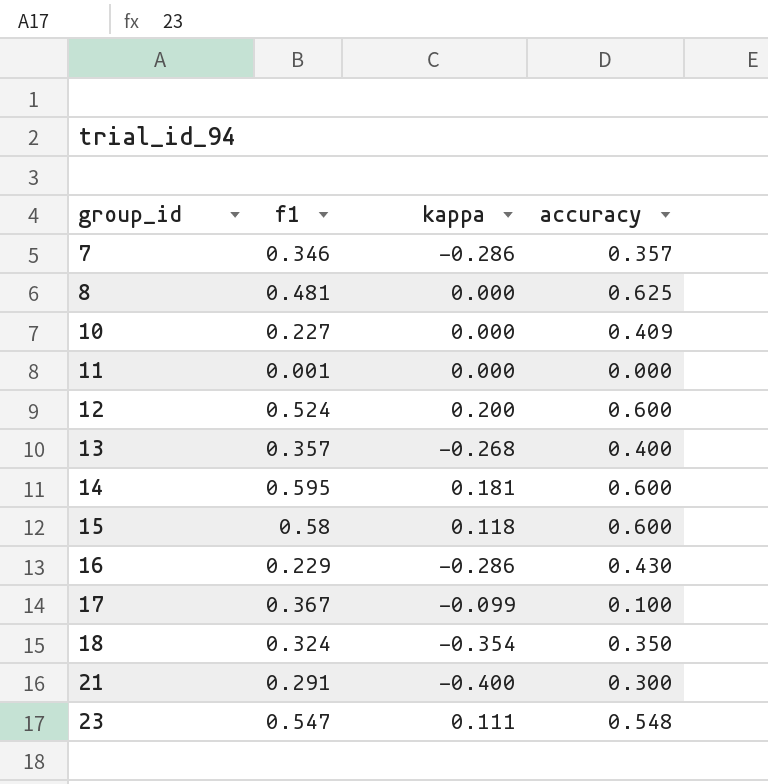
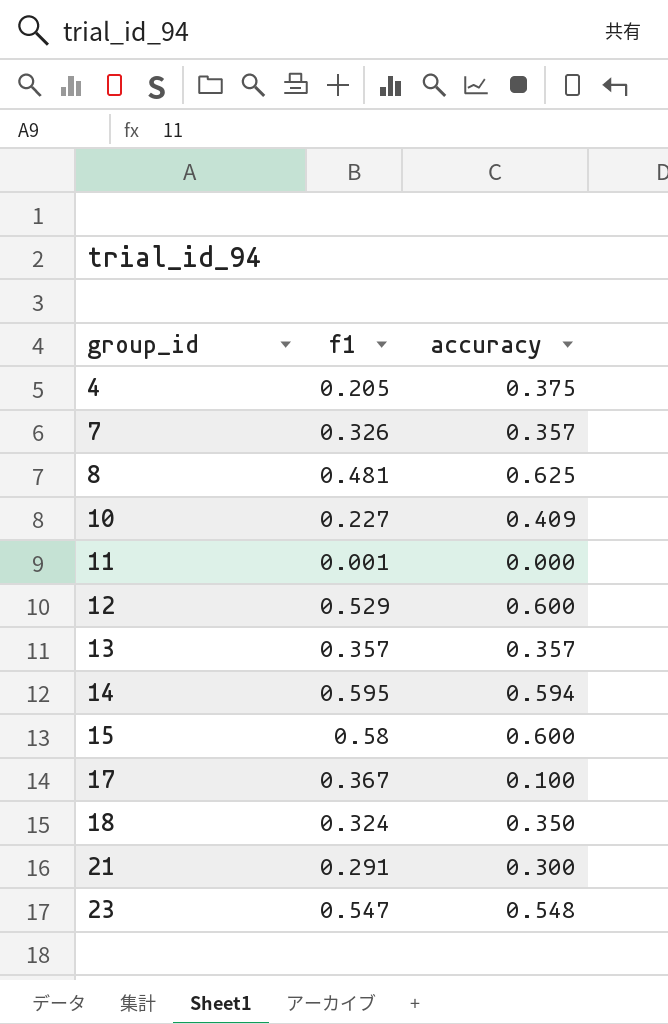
column kappa | position: 3 -> none
row 16: 0.229 | -0.286 | 0.430 -> none
row 4: none -> 0.205 | 0.375
7 | f1: 0.346 -> 0.326
12 | f1: 0.524 -> 0.529
13 | accuracy: 0.400 -> 0.357
14 | accuracy: 0.600 -> 0.594

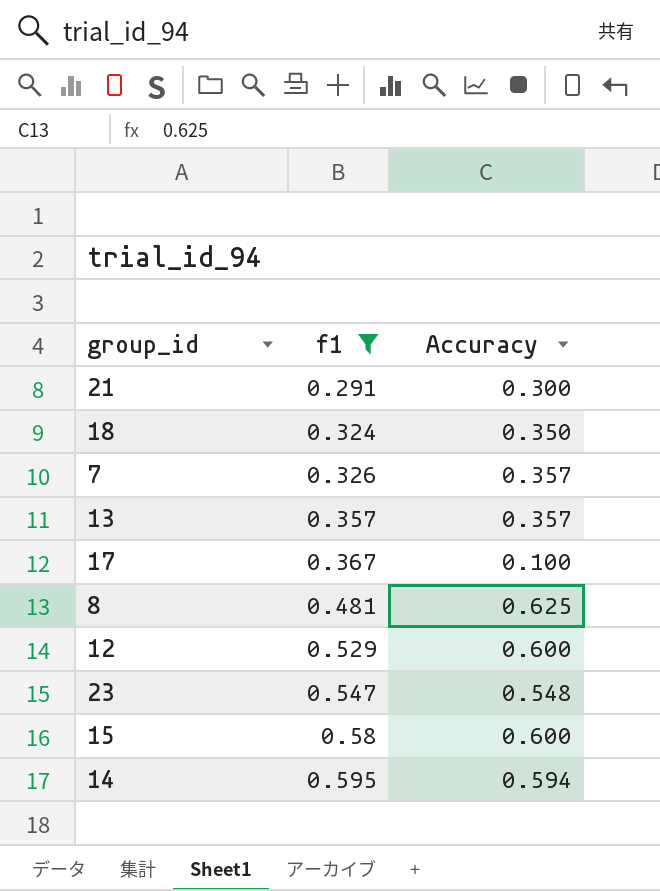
filter: none -> f1 >= 0.291
row order: group_id ascending -> f1 ascending
column name: accuracy -> Accuracy

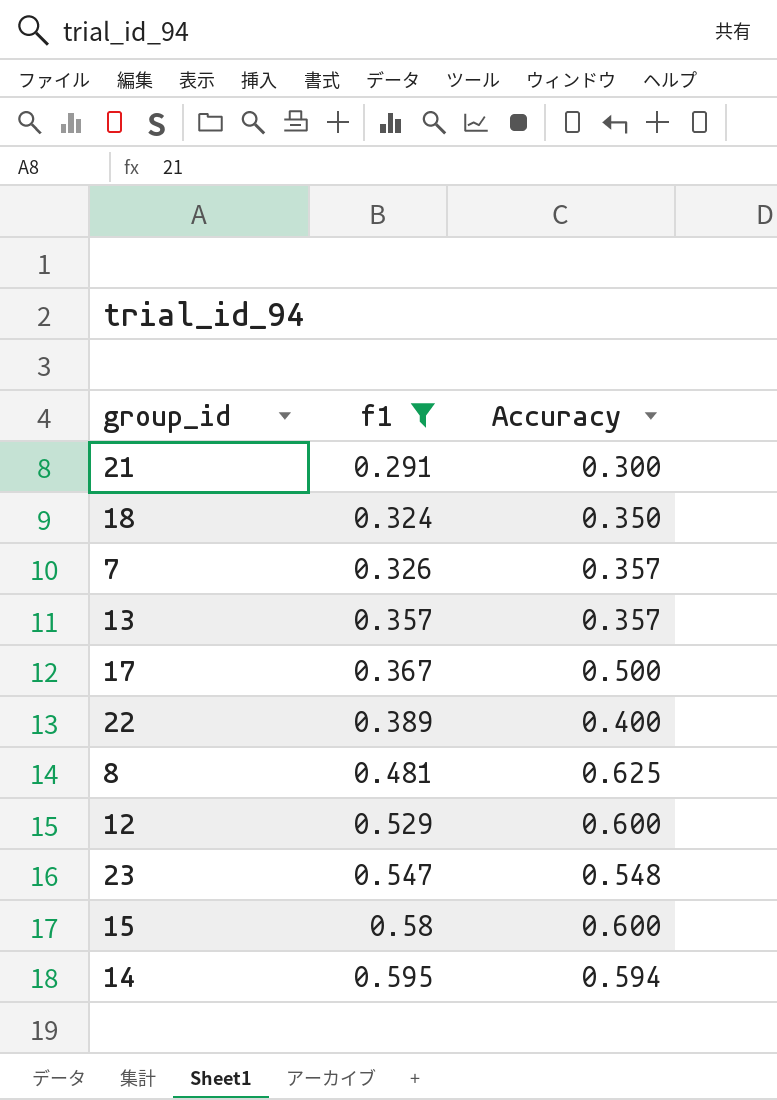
17 | Accuracy: 0.100 -> 0.500
row 22: none -> 0.389 | 0.400

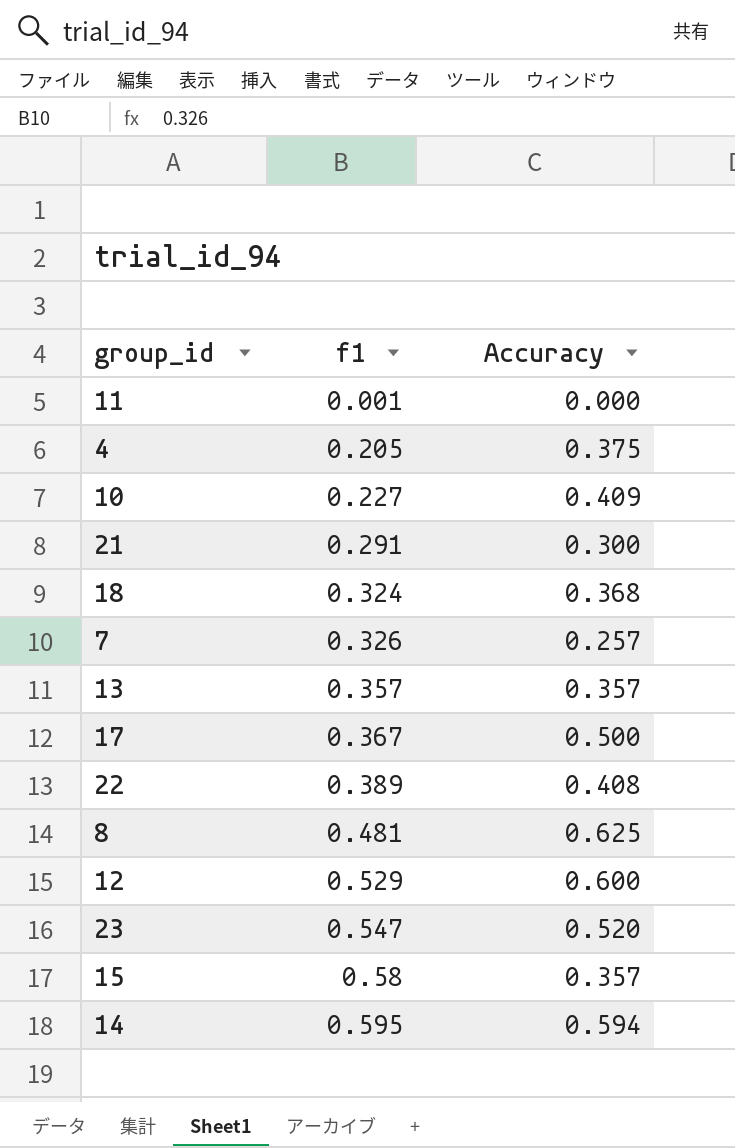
filter: f1 >= 0.291 -> none
18 | Accuracy: 0.350 -> 0.368
7 | Accuracy: 0.357 -> 0.257
22 | Accuracy: 0.400 -> 0.408
23 | Accuracy: 0.548 -> 0.520
15 | Accuracy: 0.600 -> 0.357

